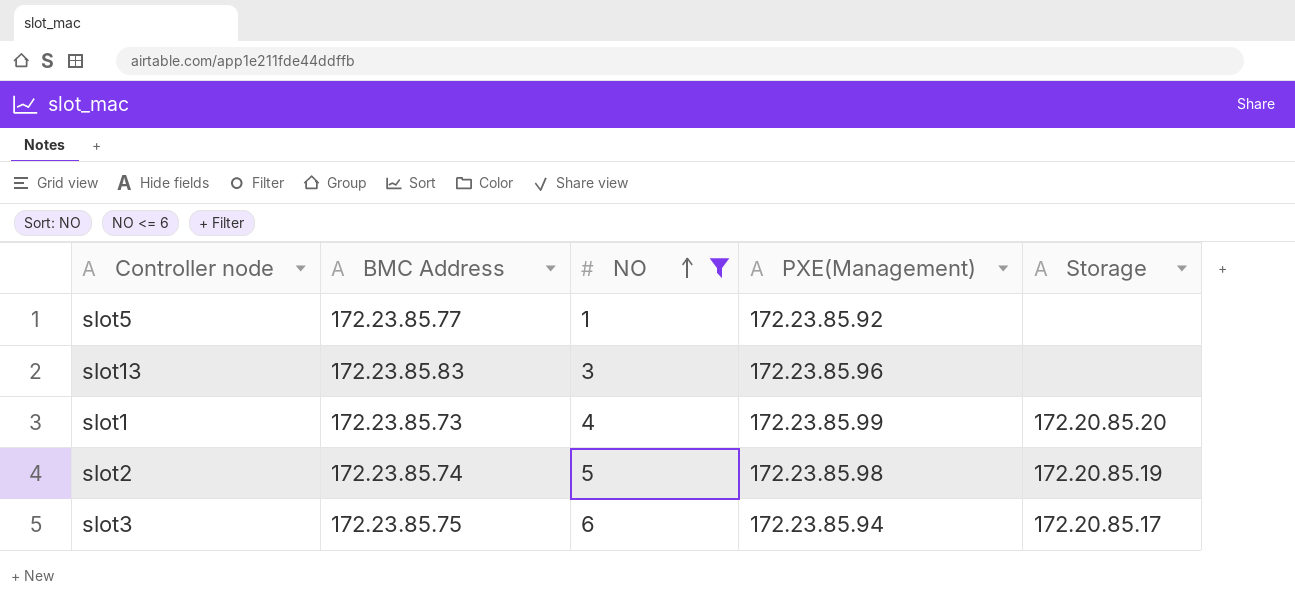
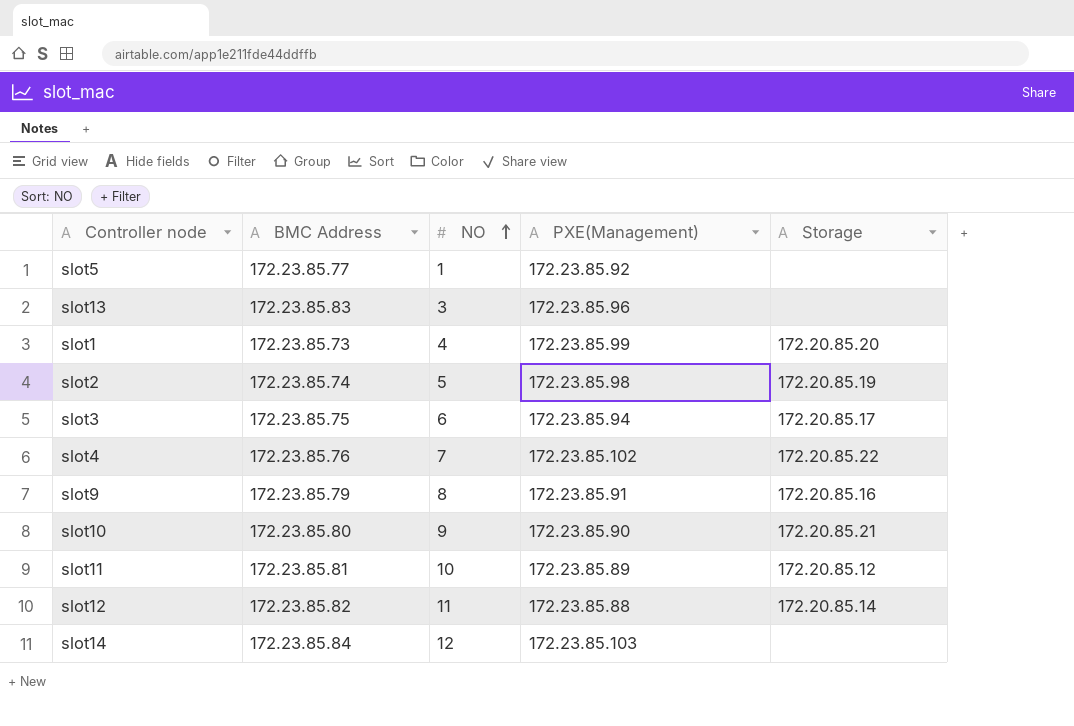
filter: NO <= 6 -> none

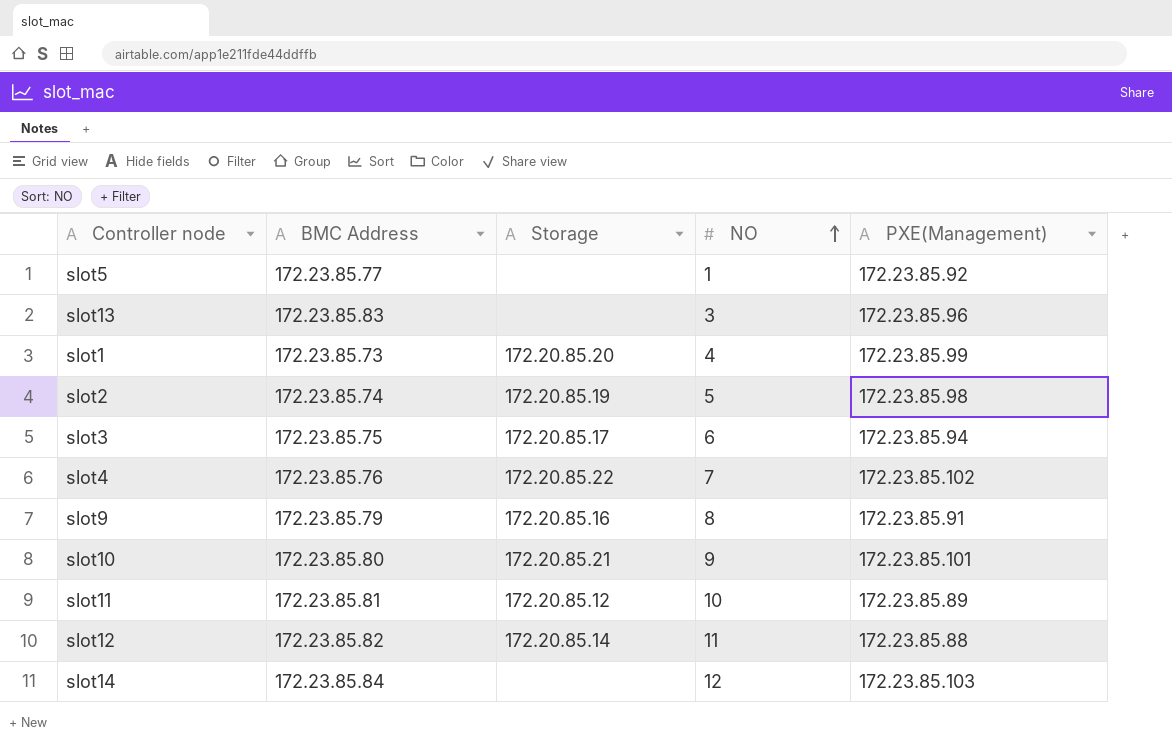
column Storage | position: 5 -> 3
slot10 | PXE(Management): 172.23.85.90 -> 172.23.85.101

